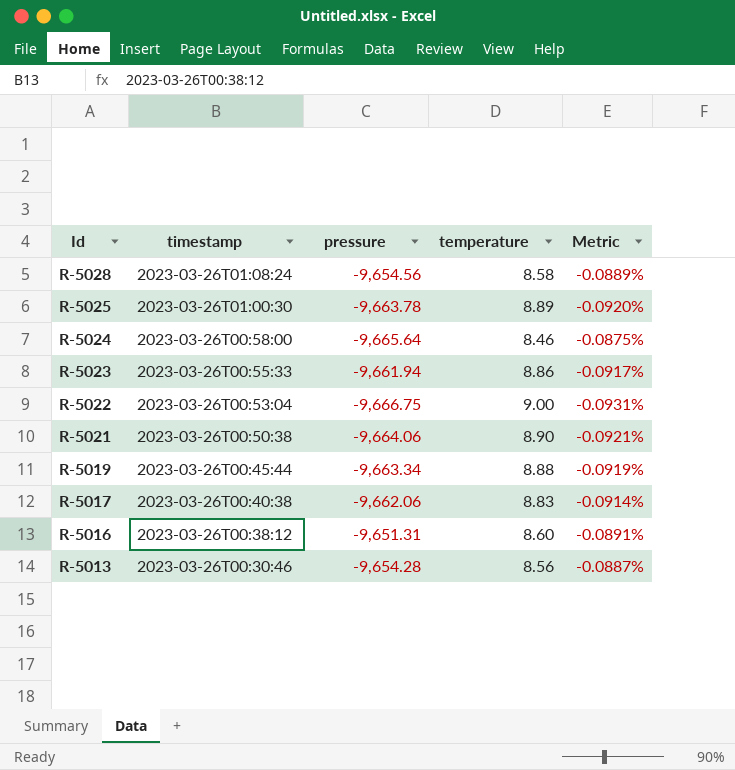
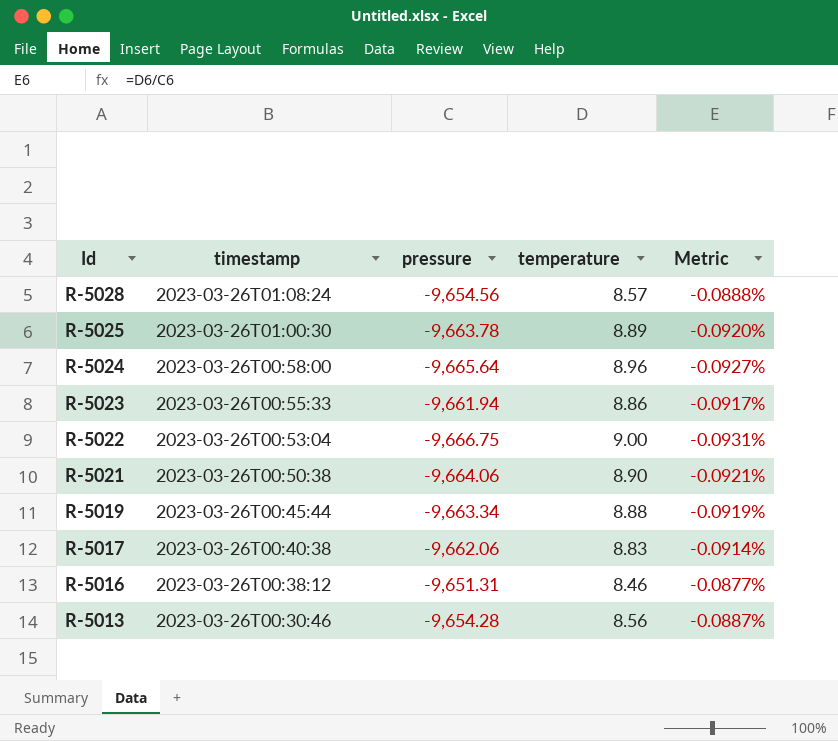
R-5028 | temperature: 8.58 -> 8.57
R-5028 | Metric: -0.0889% -> -0.0888%
R-5024 | temperature: 8.46 -> 8.96
R-5024 | Metric: -0.0875% -> -0.0927%
R-5016 | temperature: 8.60 -> 8.46
R-5016 | Metric: -0.0891% -> -0.0877%

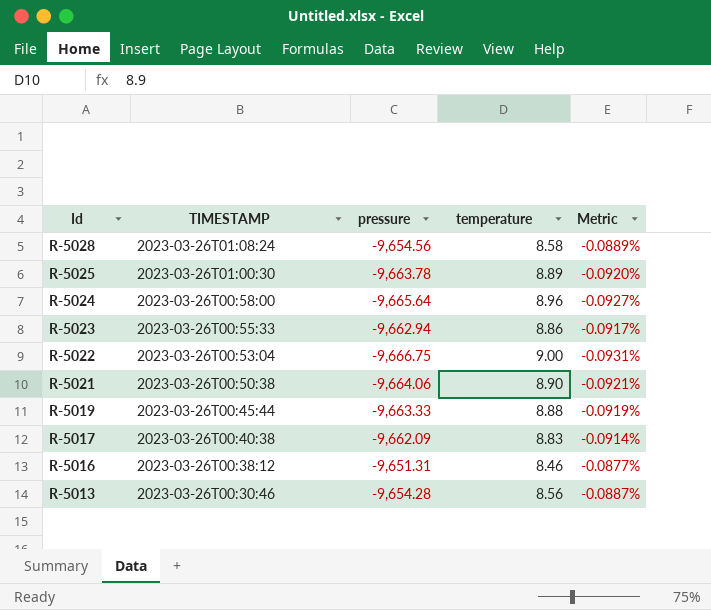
column name: timestamp -> TIMESTAMP
R-5028 | temperature: 8.57 -> 8.58
R-5028 | Metric: -0.0888% -> -0.0889%
R-5023 | pressure: -9,661.94 -> -9,662.94
R-5019 | pressure: -9,663.34 -> -9,663.33
R-5017 | pressure: -9,662.06 -> -9,662.09

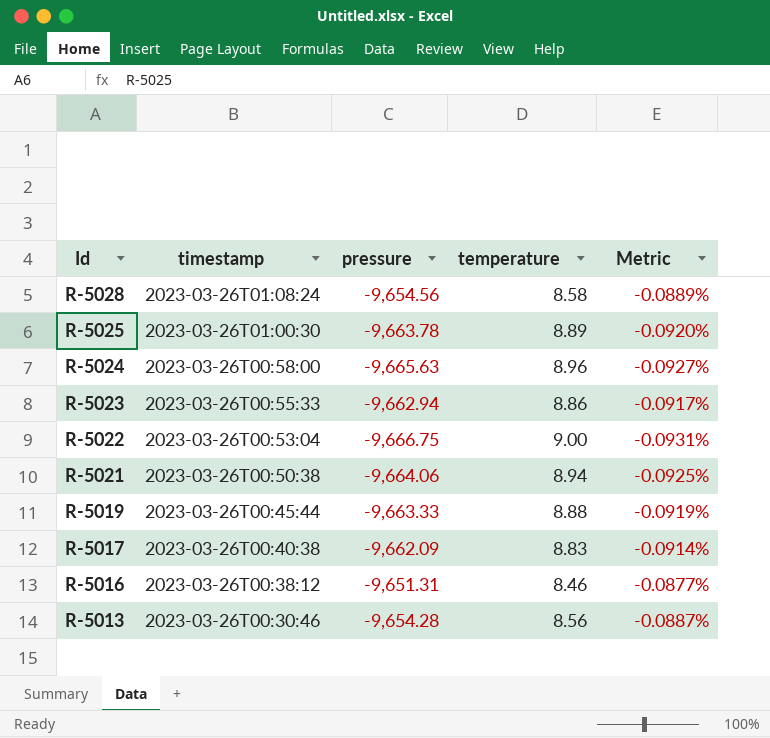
column name: TIMESTAMP -> timestamp
R-5024 | pressure: -9,665.64 -> -9,665.63
R-5021 | temperature: 8.90 -> 8.94
R-5021 | Metric: -0.0921% -> -0.0925%

